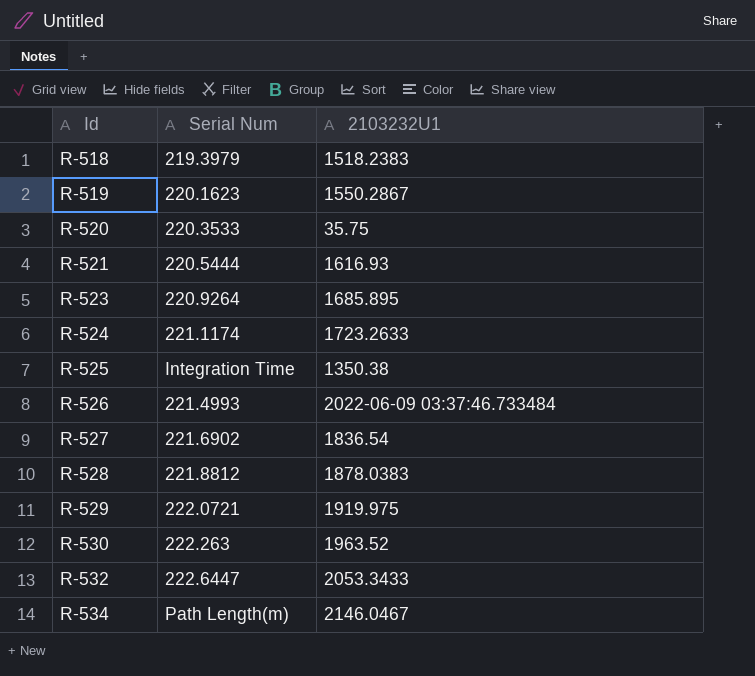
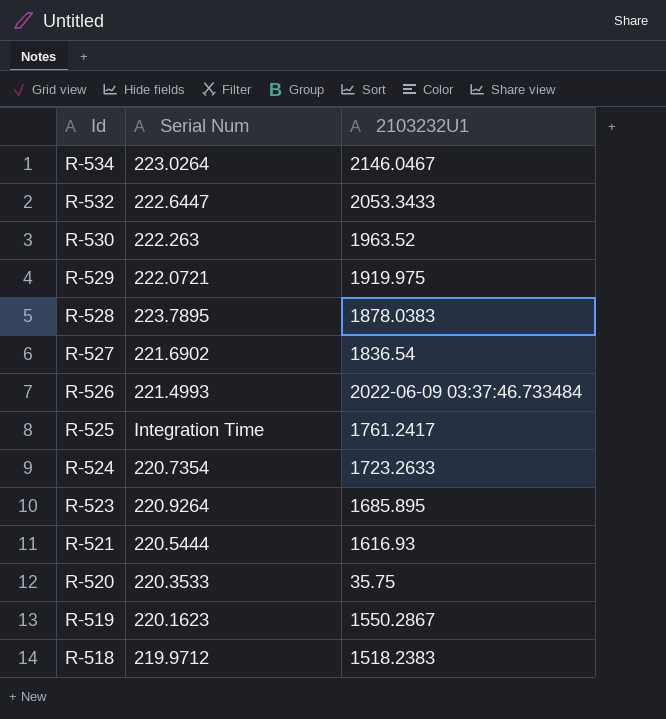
row order: Id ascending -> Id descending
R-534 | Serial Num: Path Length(m) -> 223.0264
R-528 | Serial Num: 221.8812 -> 223.7895
R-525 | 2103232U1: 1350.38 -> 1761.2417
R-524 | Serial Num: 221.1174 -> 220.7354
R-518 | Serial Num: 219.3979 -> 219.9712

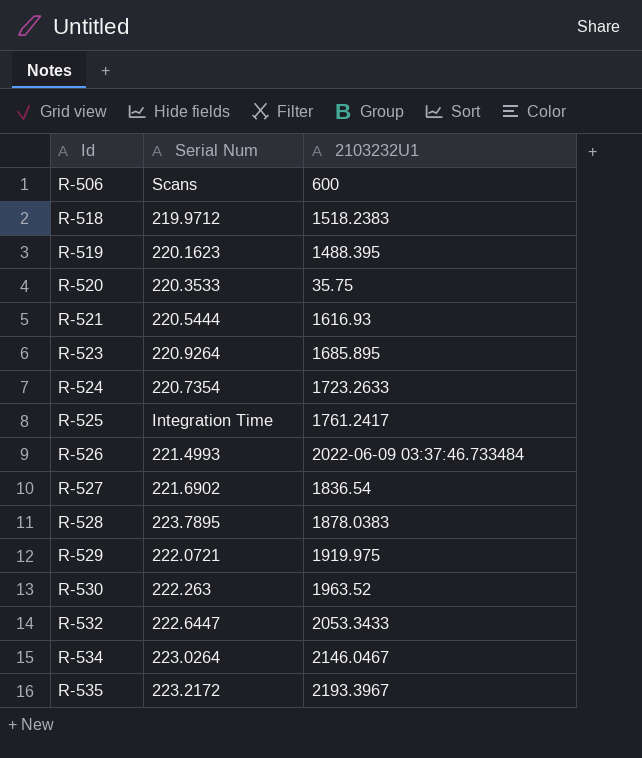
row order: Id descending -> Id ascending
row R-506: none -> Scans | 600
R-519 | 2103232U1: 1550.2867 -> 1488.395
row R-535: none -> 223.2172 | 2193.3967

